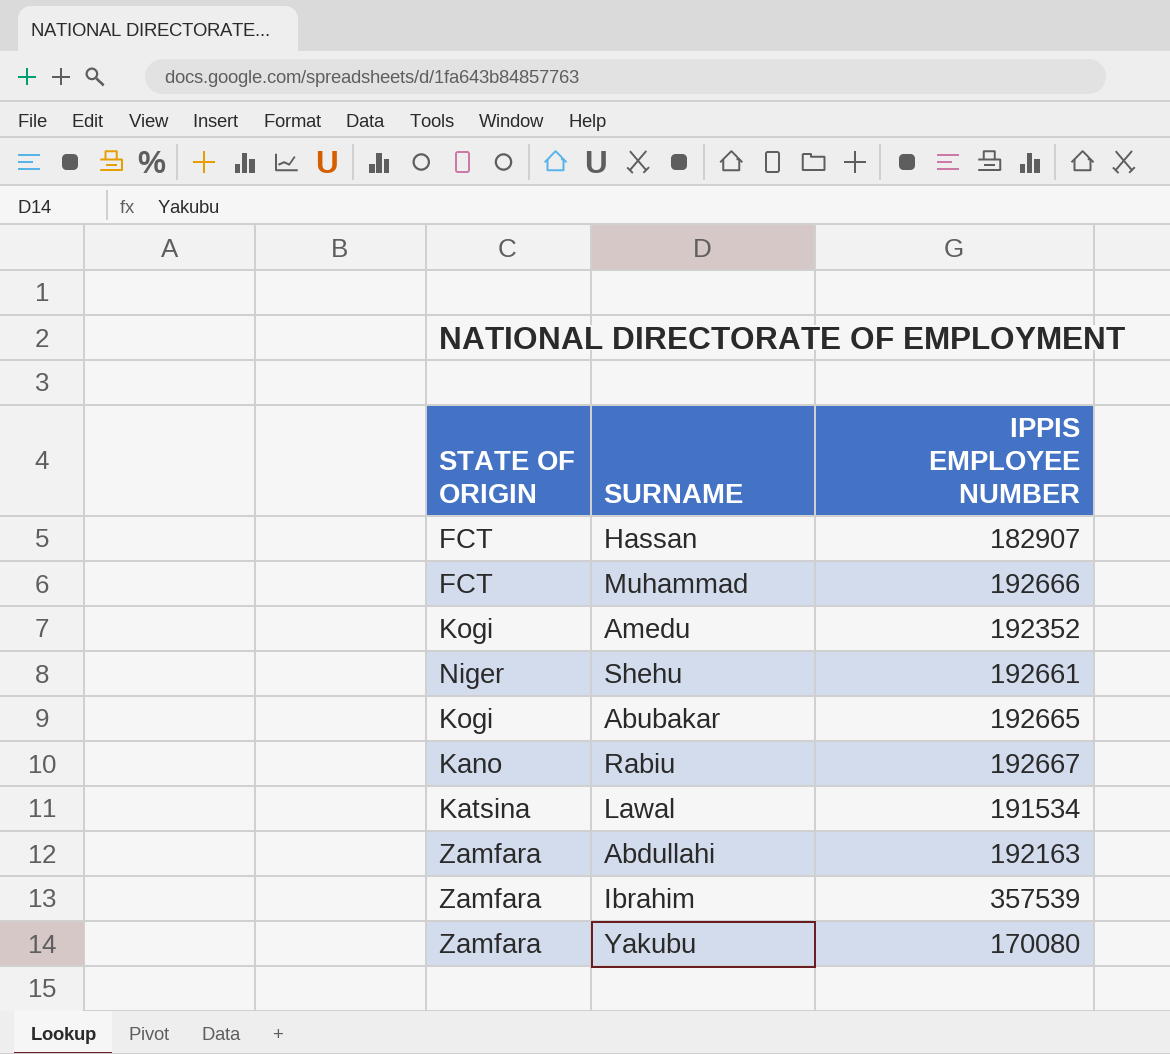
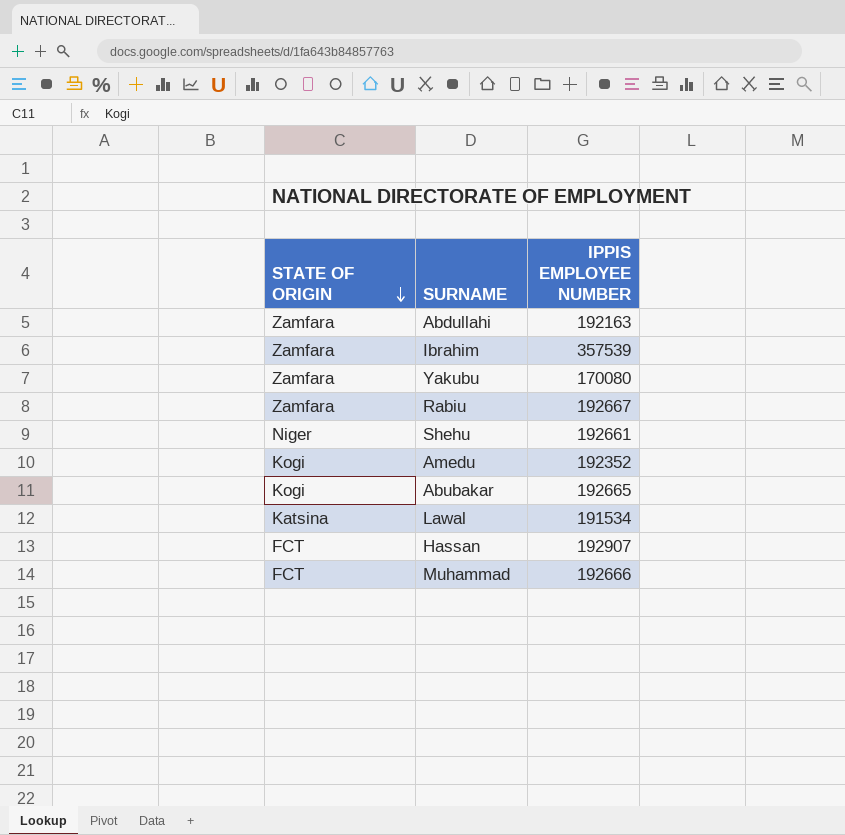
row order: none -> STATE OF ORIGIN descending
Rabiu | STATE OF ORIGIN: Kano -> Zamfara
Hassan | IPPIS EMPLOYEE NUMBER: 182907 -> 192907

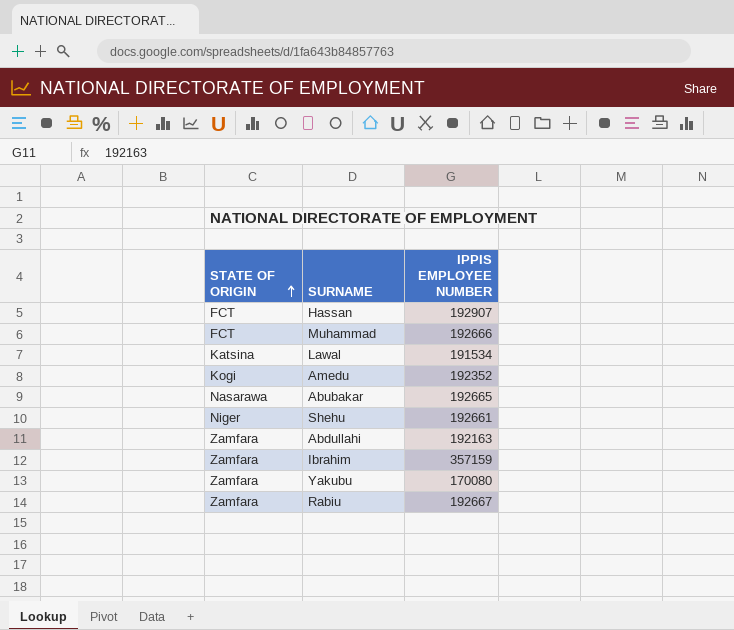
row order: STATE OF ORIGIN descending -> STATE OF ORIGIN ascending
Abubakar | STATE OF ORIGIN: Kogi -> Nasarawa
Ibrahim | IPPIS EMPLOYEE NUMBER: 357539 -> 357159

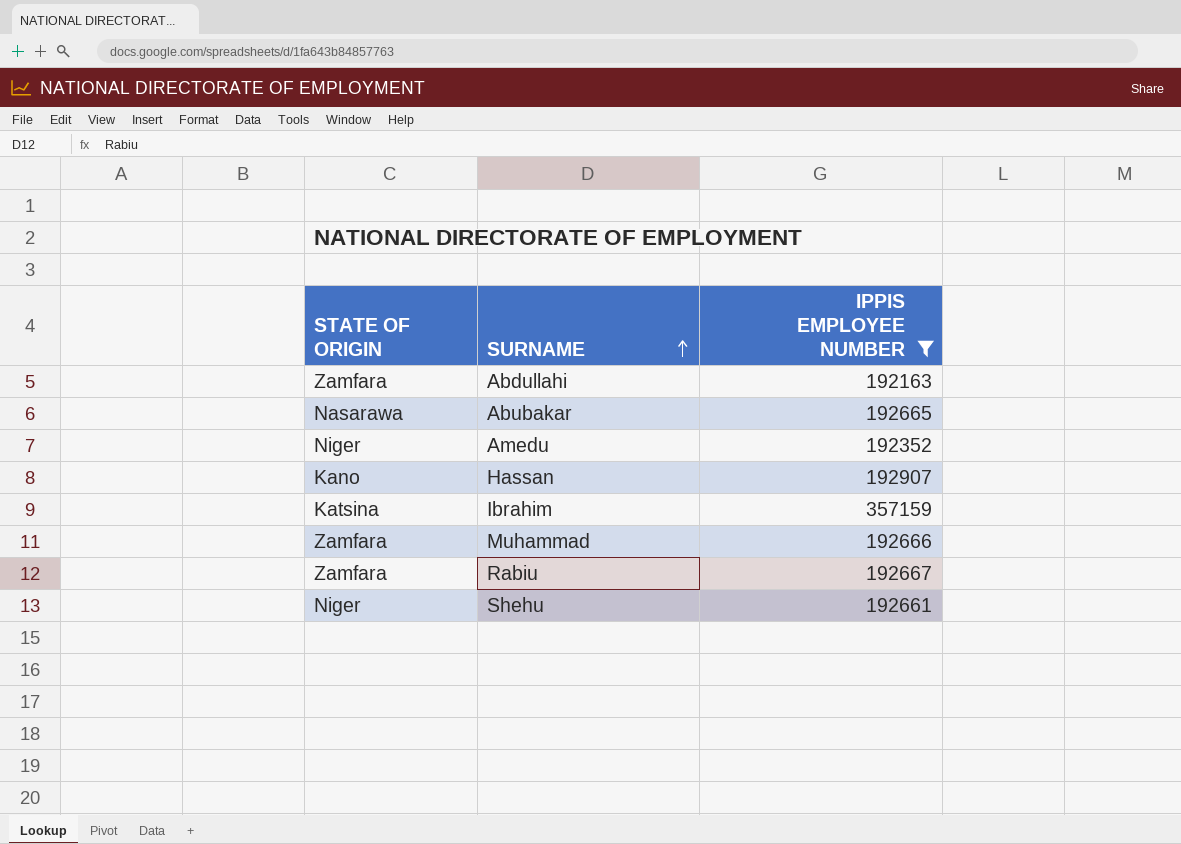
filter: none -> IPPIS EMPLOYEE NUMBER >= 192163
row order: STATE OF ORIGIN ascending -> SURNAME ascending
Amedu | STATE OF ORIGIN: Kogi -> Niger
Hassan | STATE OF ORIGIN: FCT -> Kano
Ibrahim | STATE OF ORIGIN: Zamfara -> Katsina
Muhammad | STATE OF ORIGIN: FCT -> Zamfara

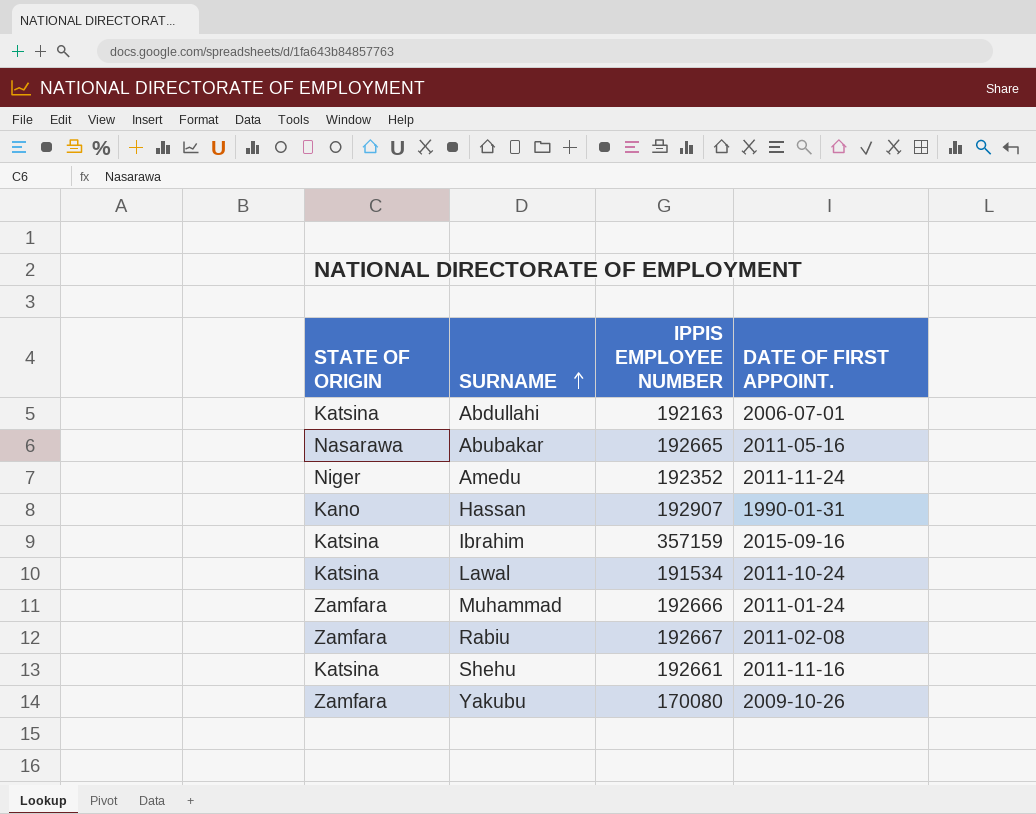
filter: IPPIS EMPLOYEE NUMBER >= 192163 -> none
column DATE OF FIRST APPOINT. | position: none -> 4
Abdullahi | STATE OF ORIGIN: Zamfara -> Katsina
Shehu | STATE OF ORIGIN: Niger -> Katsina

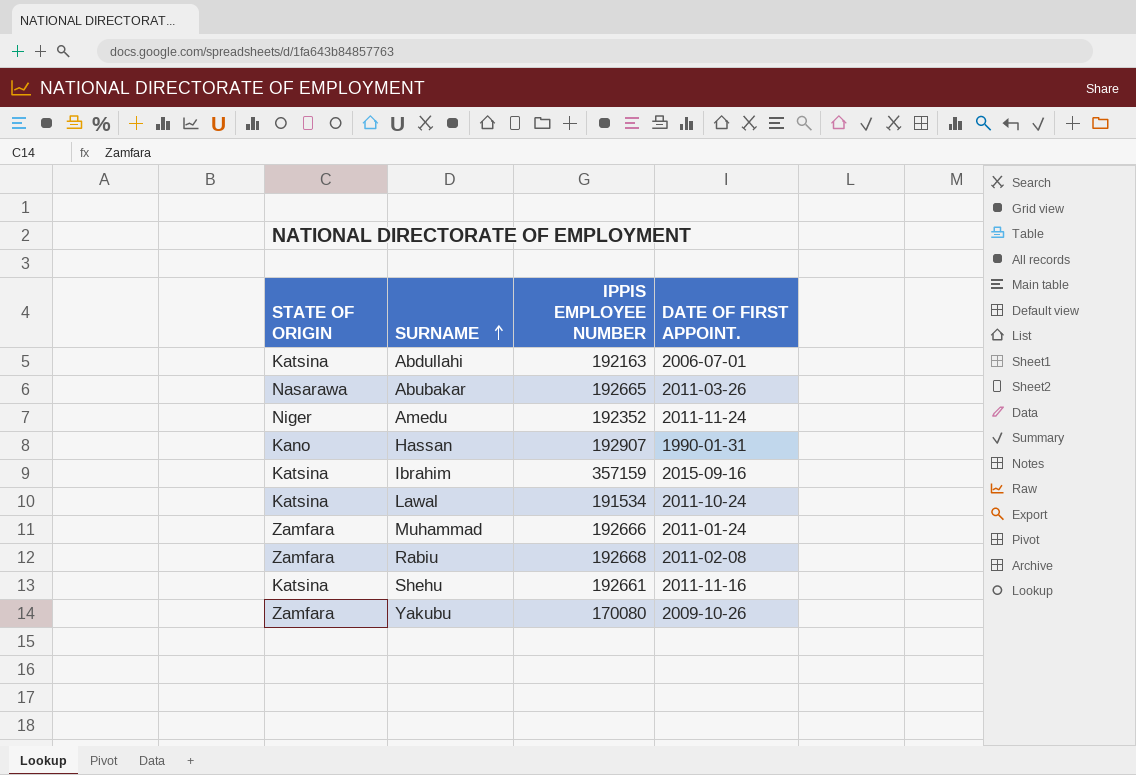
Abubakar | DATE OF FIRST APPOINT.: 2011-05-16 -> 2011-03-26
Rabiu | IPPIS EMPLOYEE NUMBER: 192667 -> 192668

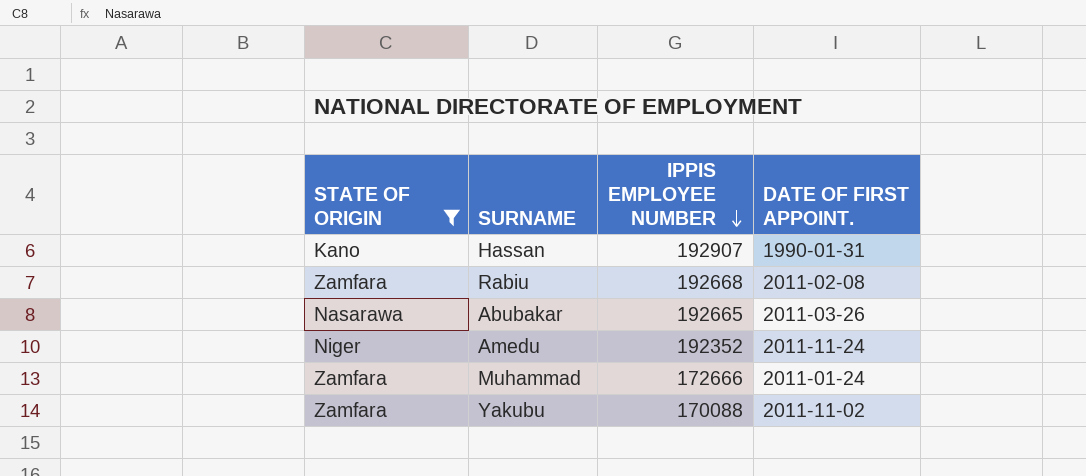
filter: none -> STATE OF ORIGIN != Katsina
row order: SURNAME ascending -> IPPIS EMPLOYEE NUMBER descending
Muhammad | IPPIS EMPLOYEE NUMBER: 192666 -> 172666
Yakubu | IPPIS EMPLOYEE NUMBER: 170080 -> 170088
Yakubu | DATE OF FIRST APPOINT.: 2009-10-26 -> 2011-11-02

